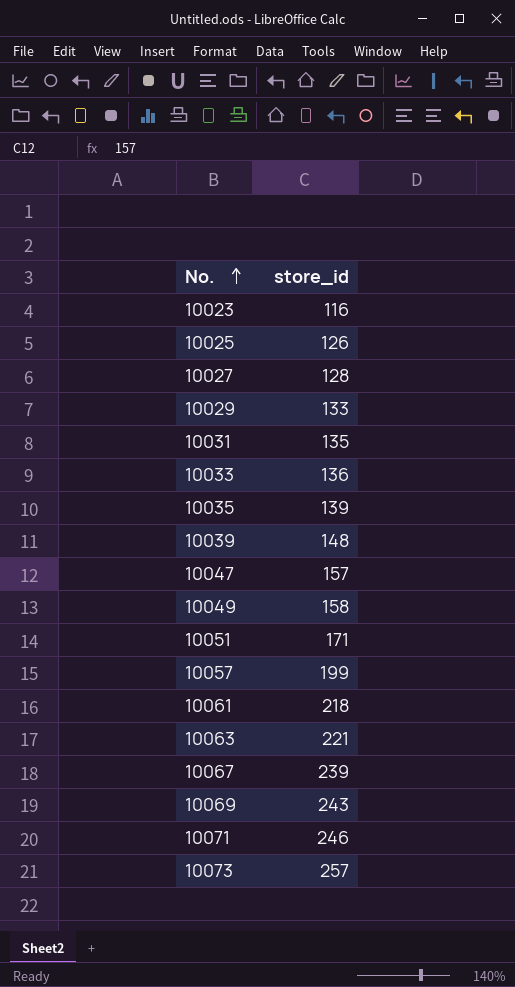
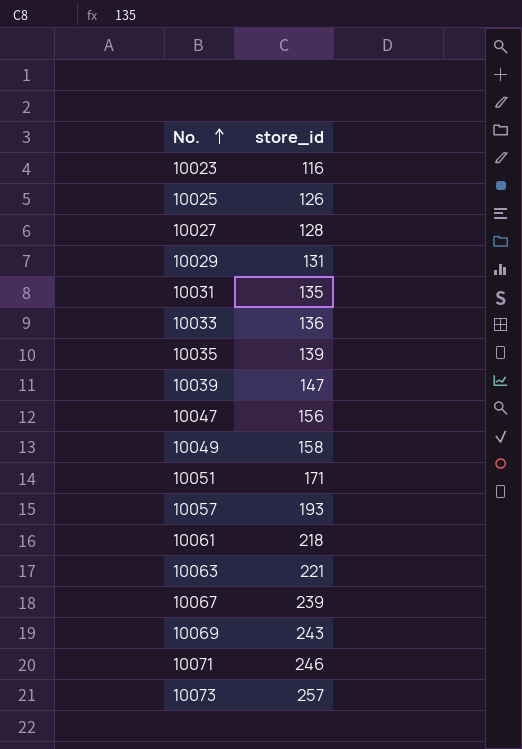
10029 | store_id: 133 -> 131
10039 | store_id: 148 -> 147
10047 | store_id: 157 -> 156
10057 | store_id: 199 -> 193

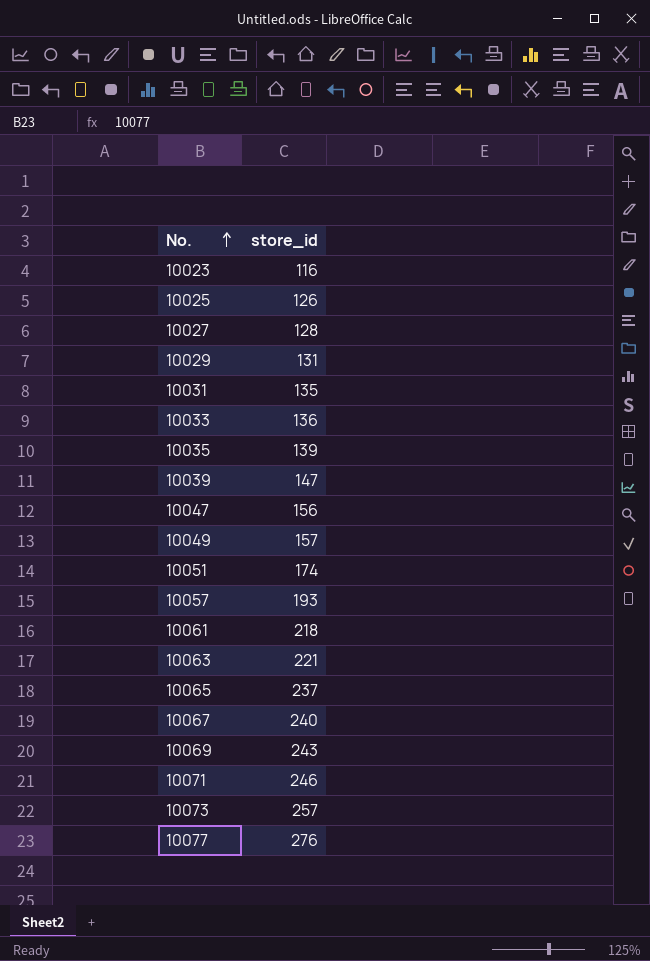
10049 | store_id: 158 -> 157
10051 | store_id: 171 -> 174
row 10065: none -> 237
10067 | store_id: 239 -> 240
row 10077: none -> 276

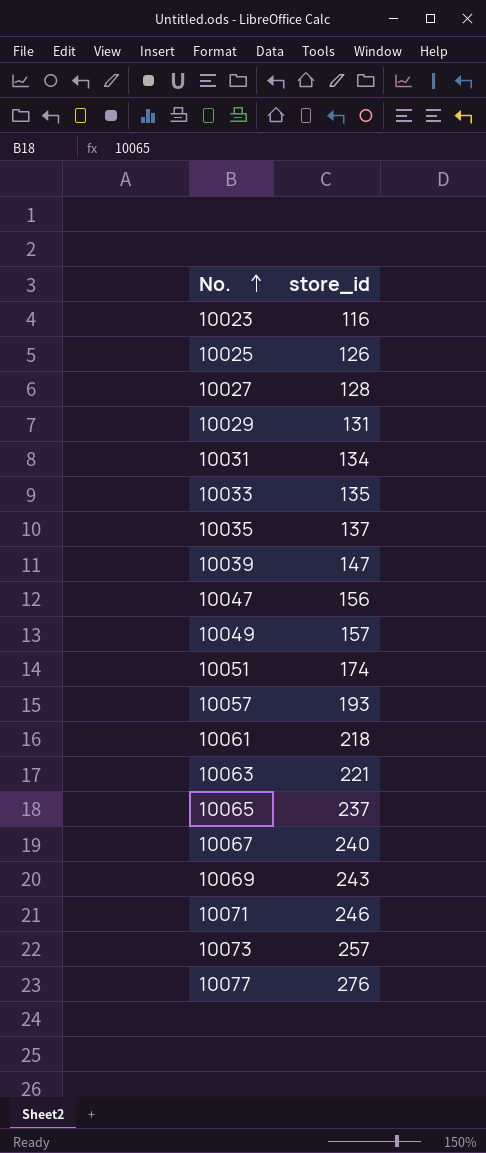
10031 | store_id: 135 -> 134
10033 | store_id: 136 -> 135
10035 | store_id: 139 -> 137

